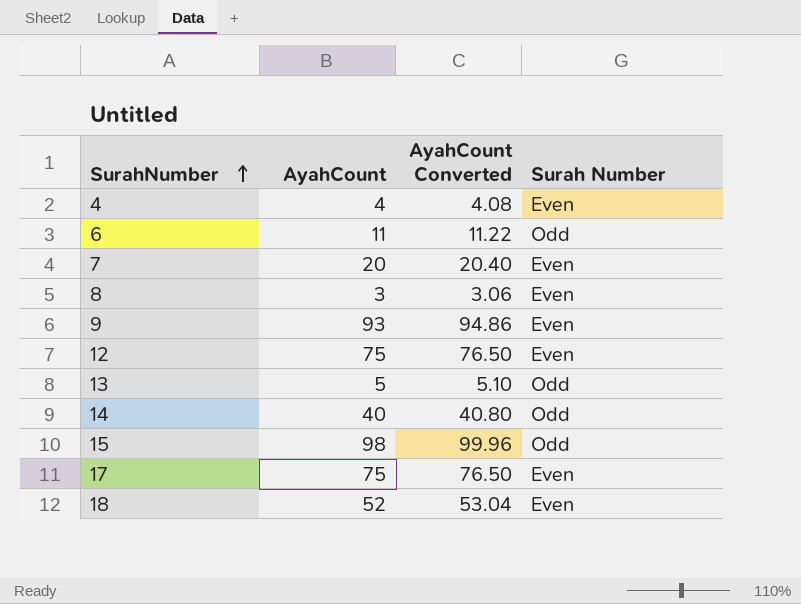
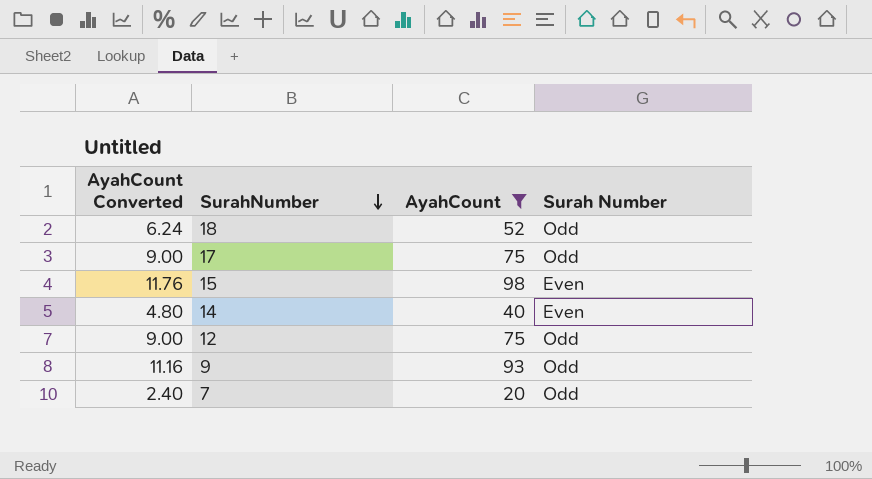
filter: none -> AyahCount >= 20
row order: SurahNumber ascending -> SurahNumber descending
column AyahCount Converted | formula: [AyahCount] * 1.02 -> [AyahCount] * 0.12
column AyahCount Converted | position: 3 -> 1
18 | Surah Number: Even -> Odd
17 | Surah Number: Even -> Odd
15 | Surah Number: Odd -> Even
14 | Surah Number: Odd -> Even
12 | Surah Number: Even -> Odd
9 | Surah Number: Even -> Odd
7 | Surah Number: Even -> Odd

